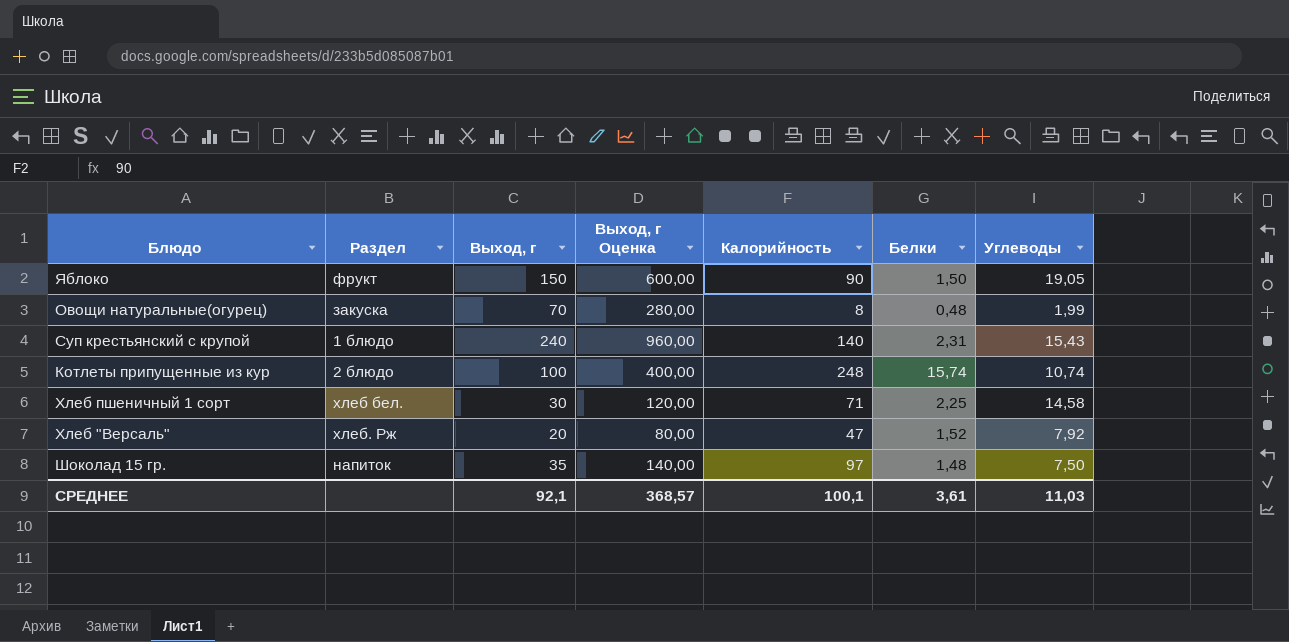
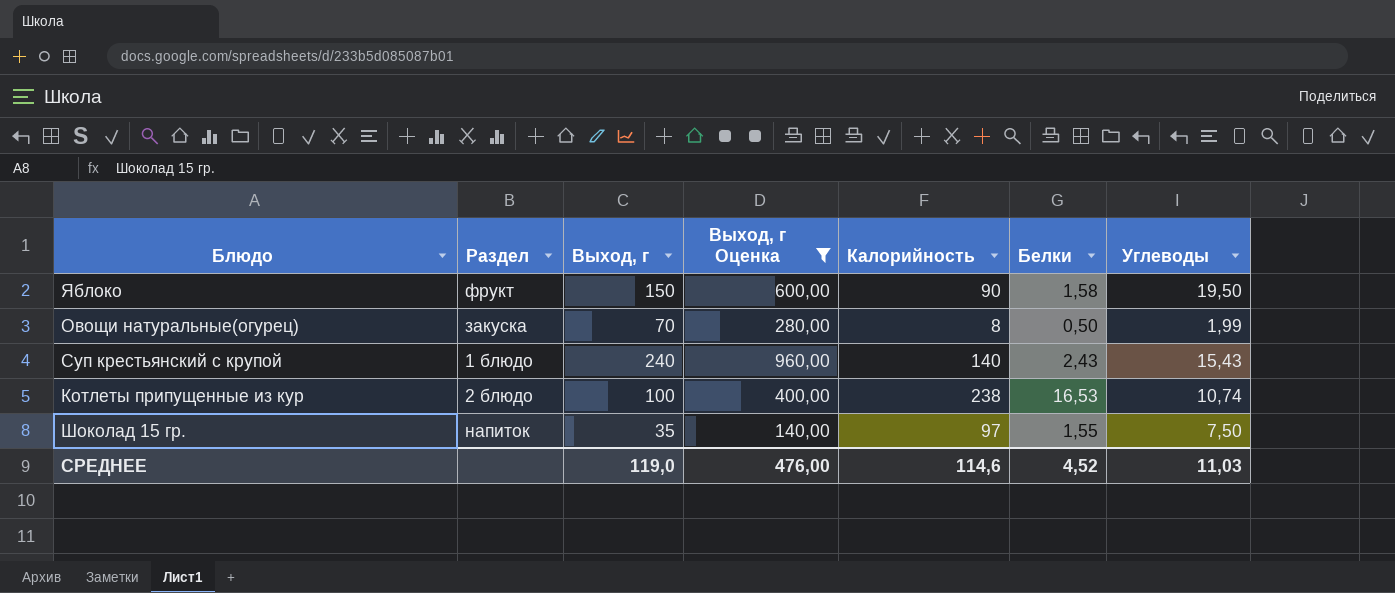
filter: none -> Выход, г Оценка >= 140,00
Яблоко | Белки: 1,50 -> 1,58
Яблоко | Углеводы: 19,05 -> 19,50
Овощи натуральные(огурец) | Белки: 0,48 -> 0,50
Суп крестьянский с крупой | Белки: 2,31 -> 2,43
Котлеты припущенные из кур | Калорийность: 248 -> 238
Котлеты припущенные из кур | Белки: 15,74 -> 16,53
Шоколад 15 гр. | Белки: 1,48 -> 1,55
СРЕДНЕЕ | Выход, г: 92,1 -> 119,0
СРЕДНЕЕ | Выход, г Оценка: 368,57 -> 476,00
СРЕДНЕЕ | Калорийность: 100,1 -> 114,6
СРЕДНЕЕ | Белки: 3,61 -> 4,52

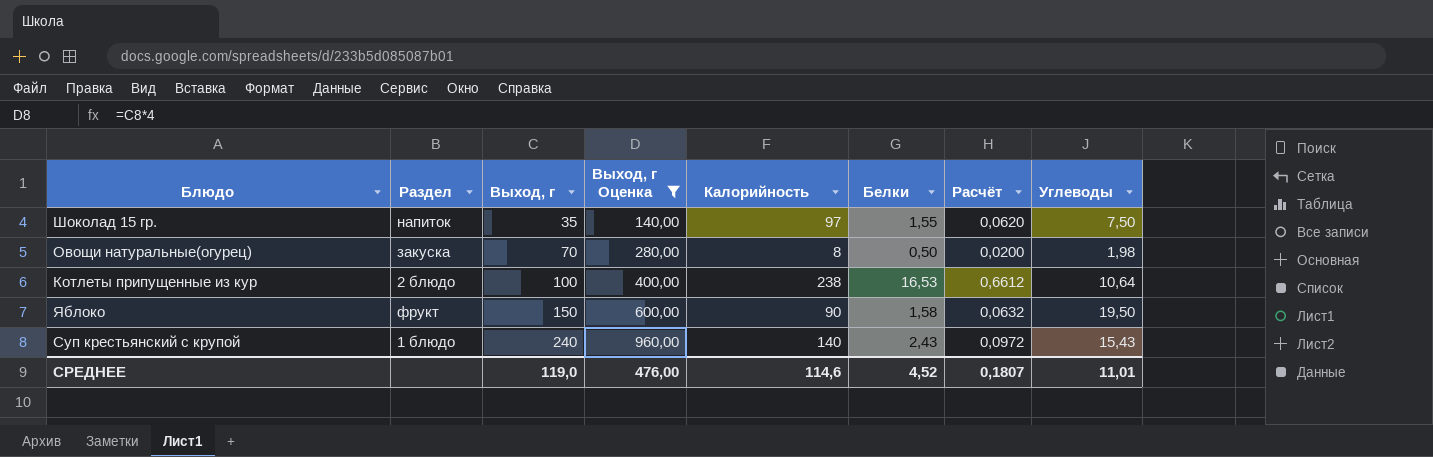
row order: none -> Выход, г ascending
column Расчёт | formula: none -> [Белки] * 0,04
Овощи натуральные(огурец) | Углеводы: 1,99 -> 1,98
Котлеты припущенные из кур | Углеводы: 10,74 -> 10,64
СРЕДНЕЕ | Углеводы: 11,03 -> 11,01

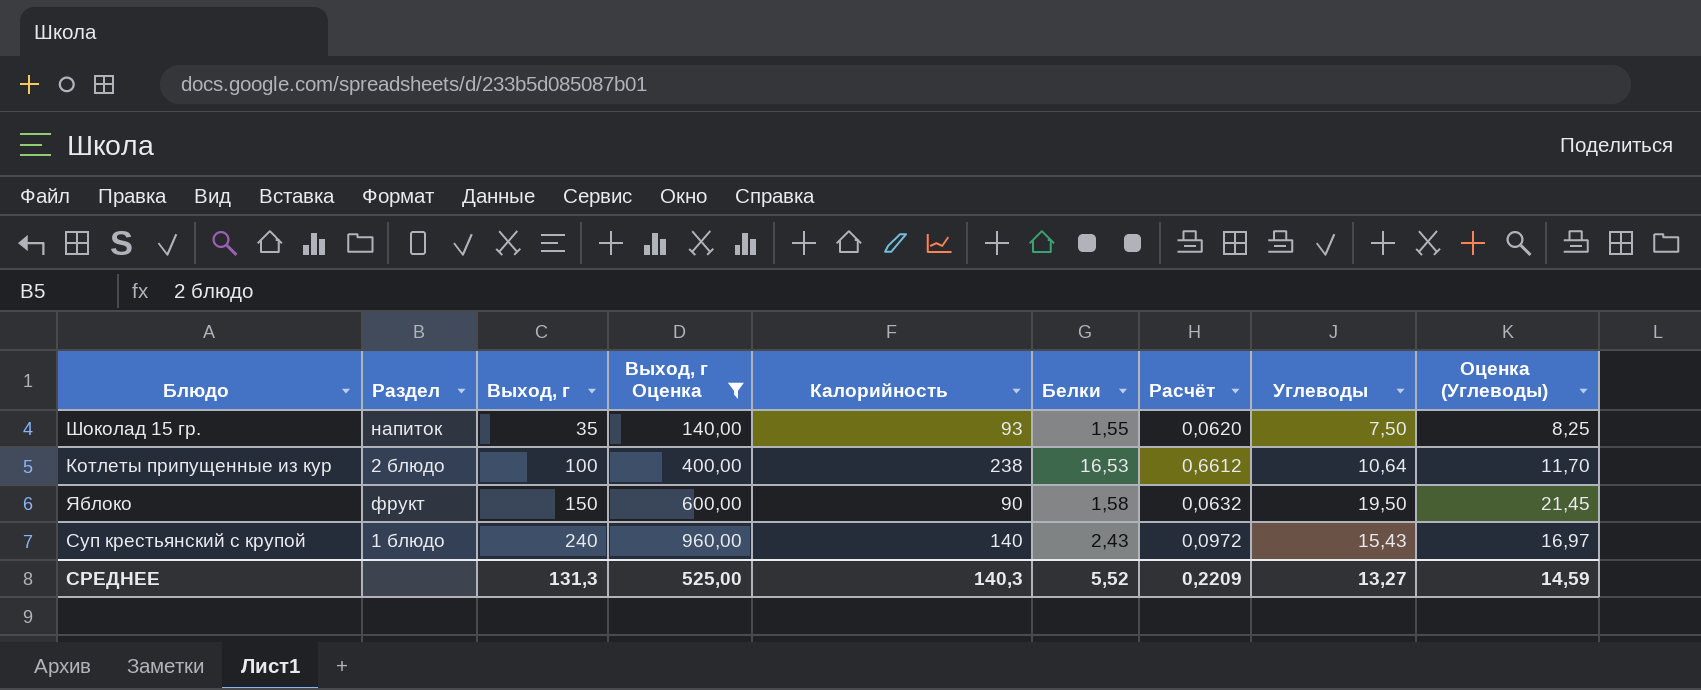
column Оценка (Углеводы) | formula: none -> [Углеводы] * 1,1
row Овощи натуральные(огурец): закуска | 70 | 280,00 | 8 | 0,50 | 0,0200 | 1,98 -> none
Шоколад 15 гр. | Калорийность: 97 -> 93
СРЕДНЕЕ | Выход, г: 119,0 -> 131,3
СРЕДНЕЕ | Выход, г Оценка: 476,00 -> 525,00
СРЕДНЕЕ | Калорийность: 114,6 -> 140,3
СРЕДНЕЕ | Белки: 4,52 -> 5,52
СРЕДНЕЕ | Расчёт: 0,1807 -> 0,2209
СРЕДНЕЕ | Углеводы: 11,01 -> 13,27

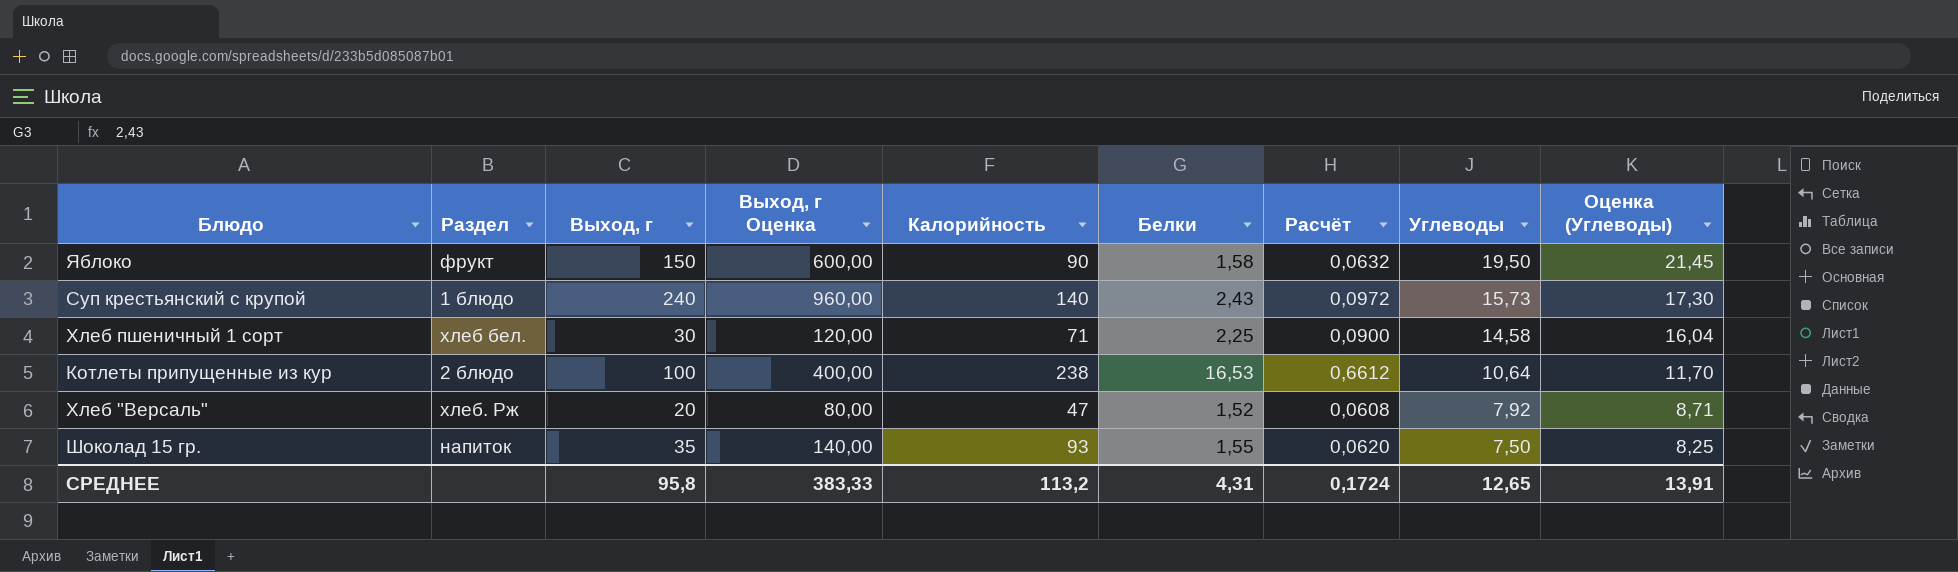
filter: Выход, г Оценка >= 140,00 -> none
row order: Выход, г ascending -> Углеводы descending
Суп крестьянский с крупой | Углеводы: 15,43 -> 15,73
Суп крестьянский с крупой | Оценка (Углеводы): 16,97 -> 17,30
СРЕДНЕЕ | Выход, г: 131,3 -> 95,8
СРЕДНЕЕ | Выход, г Оценка: 525,00 -> 383,33
СРЕДНЕЕ | Калорийность: 140,3 -> 113,2
СРЕДНЕЕ | Белки: 5,52 -> 4,31
СРЕДНЕЕ | Расчёт: 0,2209 -> 0,1724
СРЕДНЕЕ | Углеводы: 13,27 -> 12,65
СРЕДНЕЕ | Оценка (Углеводы): 14,59 -> 13,91

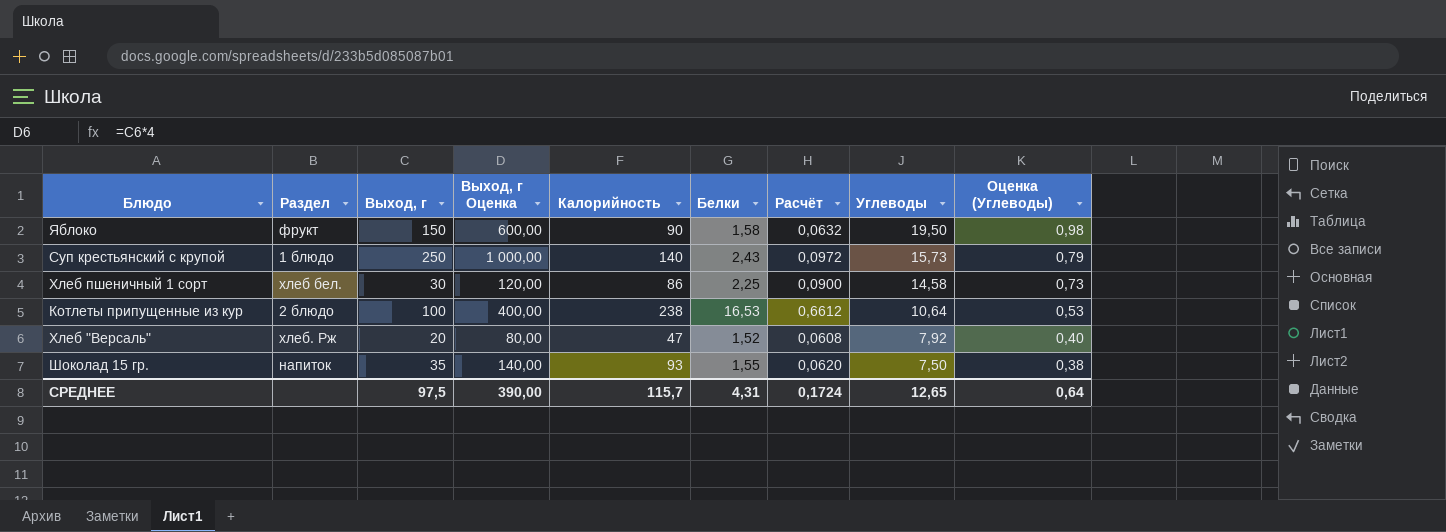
column Оценка (Углеводы) | formula: [Углеводы] * 1,1 -> [Углеводы] * 0,05
Суп крестьянский с крупой | Выход, г: 240 -> 250
Суп крестьянский с крупой | Выход, г Оценка: 960,00 -> 1 000,00
Хлеб пшеничный 1 сорт | Калорийность: 71 -> 86
СРЕДНЕЕ | Выход, г: 95,8 -> 97,5
СРЕДНЕЕ | Выход, г Оценка: 383,33 -> 390,00
СРЕДНЕЕ | Калорийность: 113,2 -> 115,7
СРЕДНЕЕ | Оценка (Углеводы): 13,91 -> 0,64

